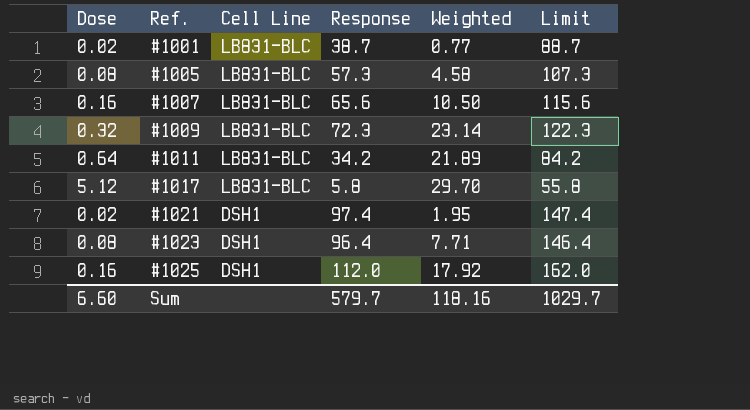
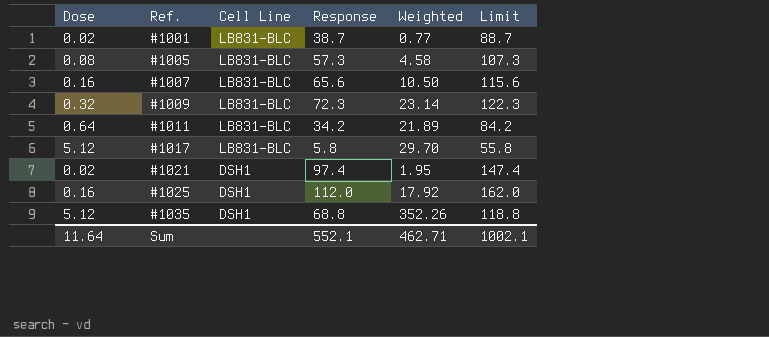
row #1023: 0.08 | DSH1 | 96.4 | 7.71 | 146.4 -> none
row #1035: none -> 5.12 | DSH1 | 68.8 | 352.26 | 118.8
Sum | Dose: 6.60 -> 11.64
Sum | Response: 579.7 -> 552.1
Sum | Weighted: 118.16 -> 462.71
Sum | Limit: 1029.7 -> 1002.1

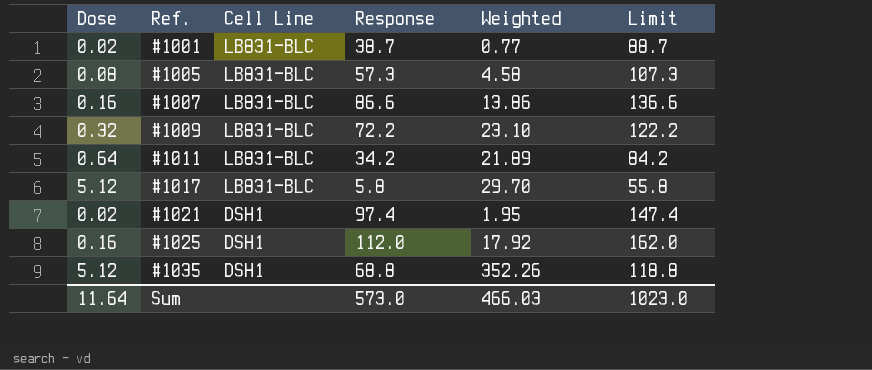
#1007 | Response: 65.6 -> 86.6
#1007 | Weighted: 10.50 -> 13.86
#1007 | Limit: 115.6 -> 136.6
#1009 | Response: 72.3 -> 72.2
#1009 | Weighted: 23.14 -> 23.10
#1009 | Limit: 122.3 -> 122.2
Sum | Response: 552.1 -> 573.0
Sum | Weighted: 462.71 -> 466.03
Sum | Limit: 1002.1 -> 1023.0

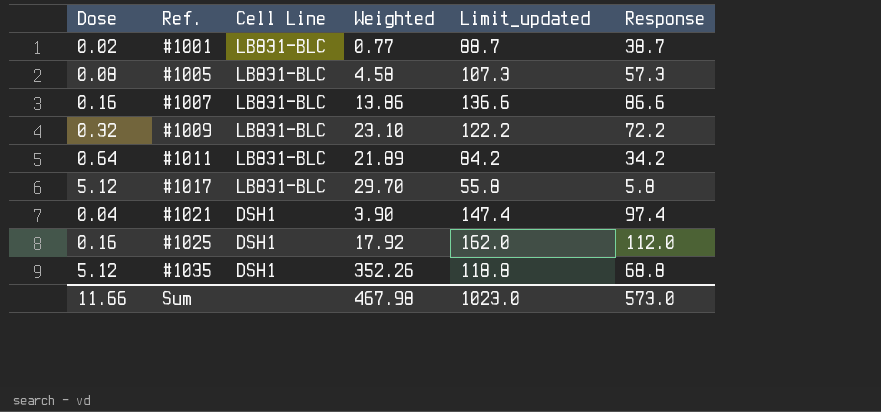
column name: Limit -> Limit_updated
column Response | position: 4 -> 6
#1021 | Dose: 0.02 -> 0.04
#1021 | Weighted: 1.95 -> 3.90
Sum | Dose: 11.64 -> 11.66
Sum | Weighted: 466.03 -> 467.98

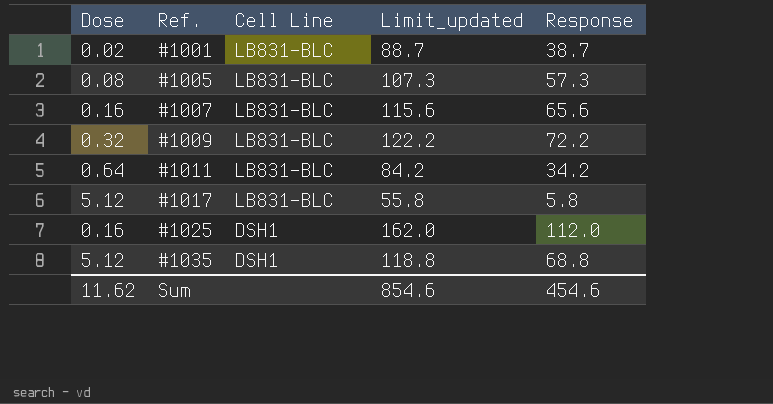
column Weighted | formula: [Dose] * [Response] -> none
row #1021: 0.04 | DSH1 | 3.90 | 147.4 | 97.4 -> none
#1007 | Limit_updated: 136.6 -> 115.6
#1007 | Response: 86.6 -> 65.6
Sum | Dose: 11.66 -> 11.62
Sum | Limit_updated: 1023.0 -> 854.6
Sum | Response: 573.0 -> 454.6

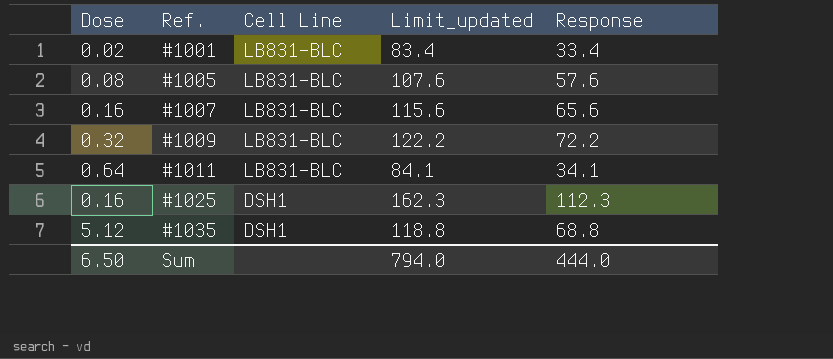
row #1017: 5.12 | LB831-BLC | 55.8 | 5.8 -> none
#1001 | Limit_updated: 88.7 -> 83.4
#1001 | Response: 38.7 -> 33.4
#1005 | Limit_updated: 107.3 -> 107.6
#1005 | Response: 57.3 -> 57.6
#1011 | Limit_updated: 84.2 -> 84.1
#1011 | Response: 34.2 -> 34.1
#1025 | Limit_updated: 162.0 -> 162.3
#1025 | Response: 112.0 -> 112.3
Sum | Dose: 11.62 -> 6.50
Sum | Limit_updated: 854.6 -> 794.0
Sum | Response: 454.6 -> 444.0

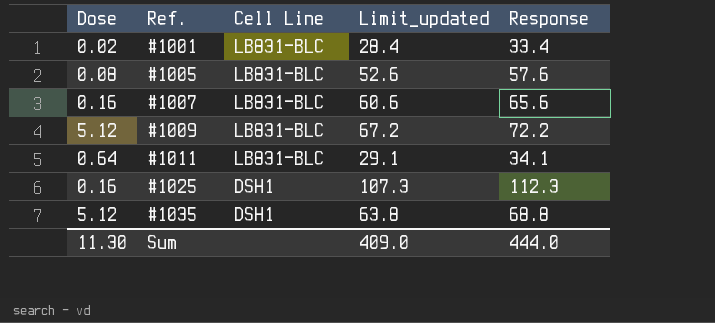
column Limit_updated | formula: [Response] + 50 -> [Response] - 5
#1009 | Dose: 0.32 -> 5.12
Sum | Dose: 6.50 -> 11.30
Sum | Limit_updated: 794.0 -> 409.0

